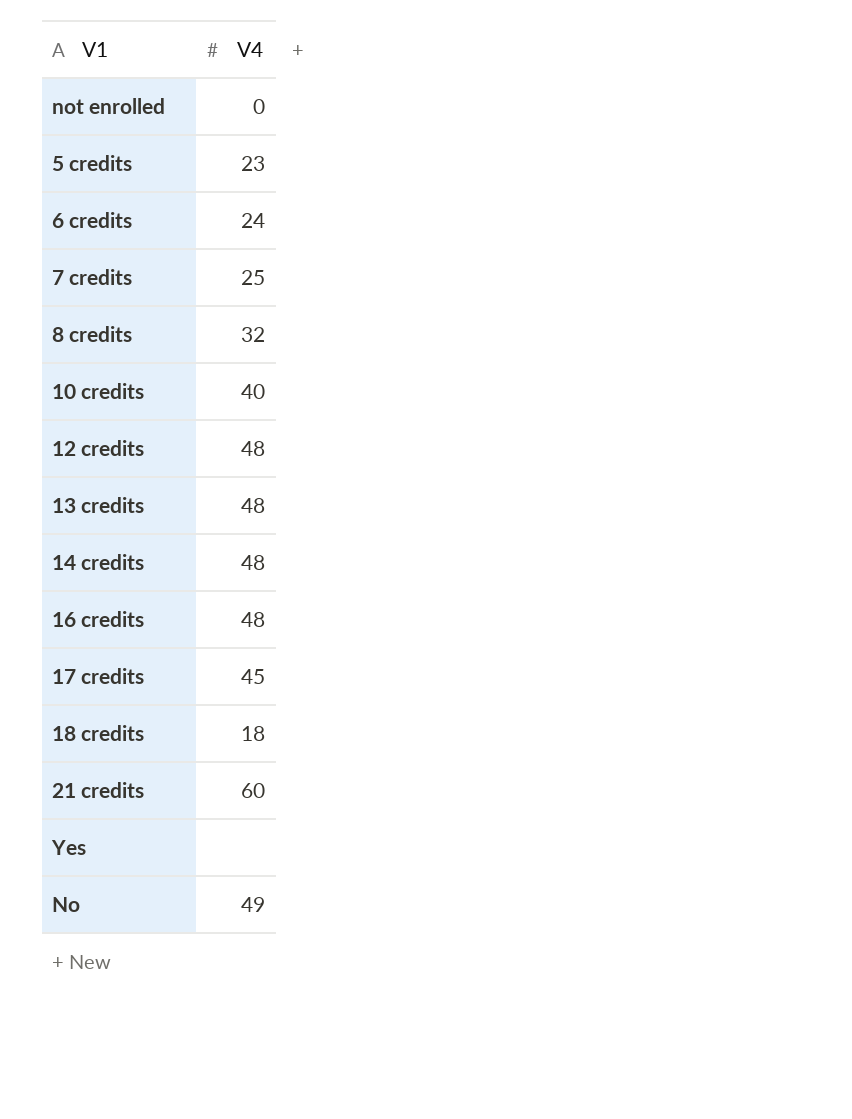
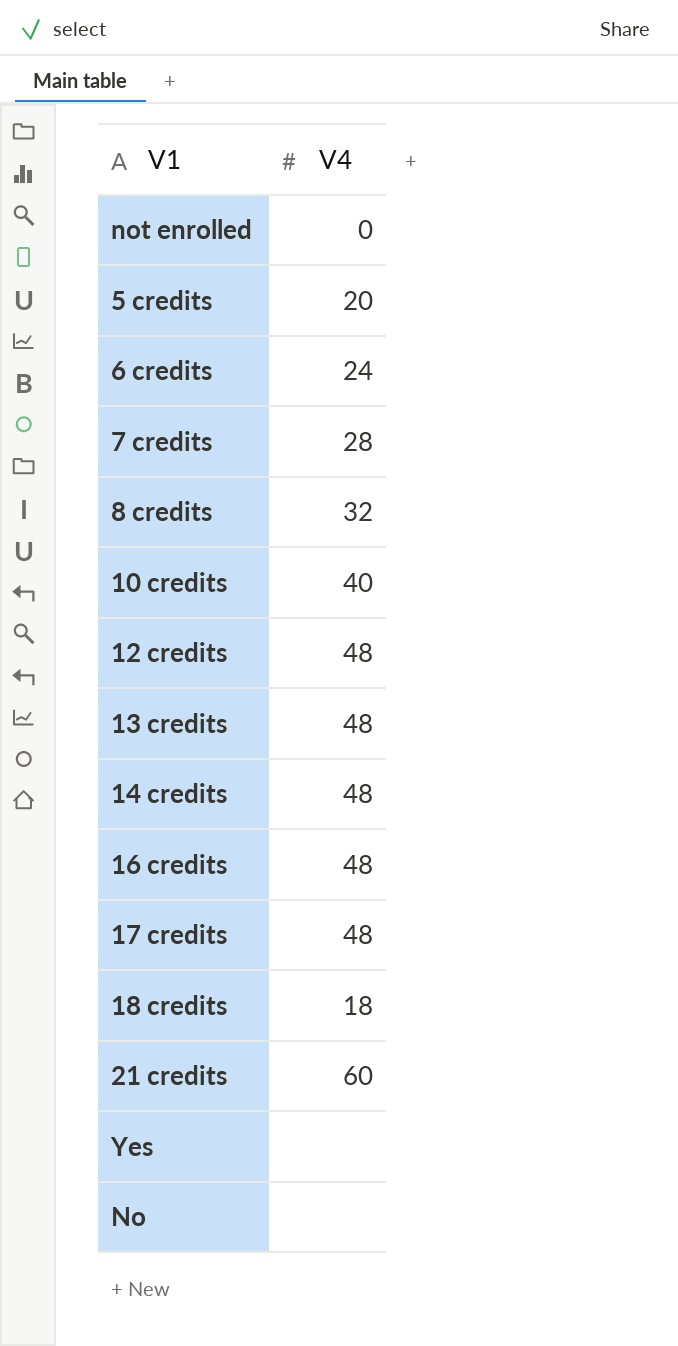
5 credits | V4: 23 -> 20
7 credits | V4: 25 -> 28
17 credits | V4: 45 -> 48
No | V4: 49 -> none

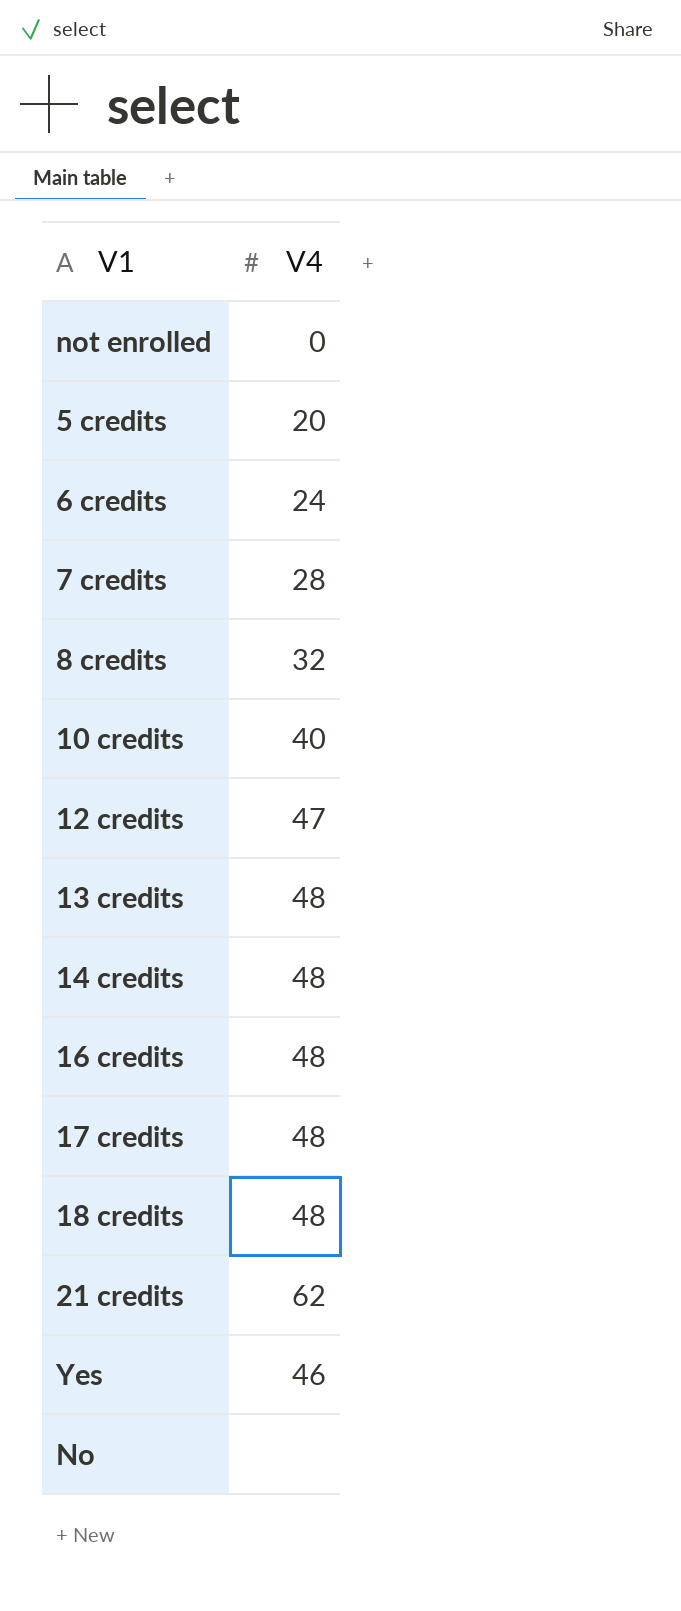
12 credits | V4: 48 -> 47
18 credits | V4: 18 -> 48
21 credits | V4: 60 -> 62
Yes | V4: none -> 46

